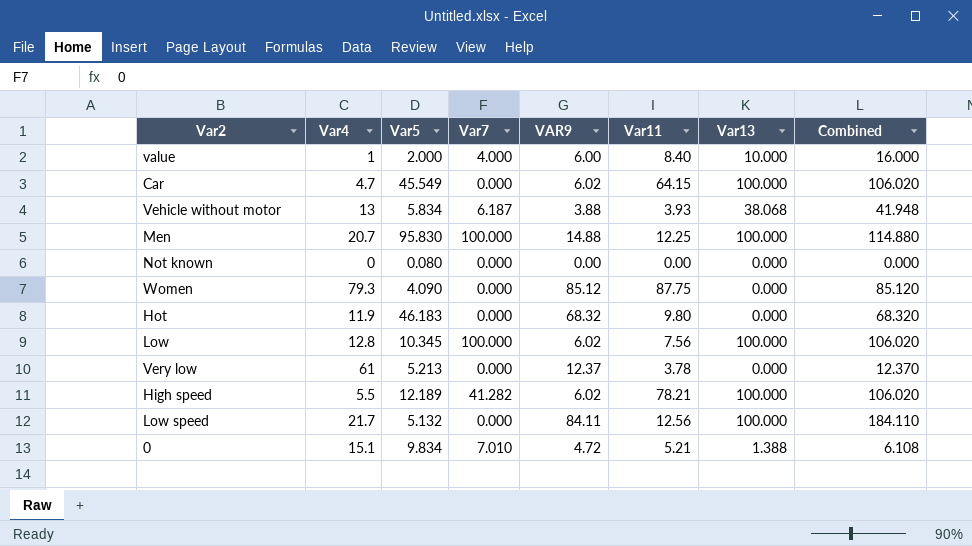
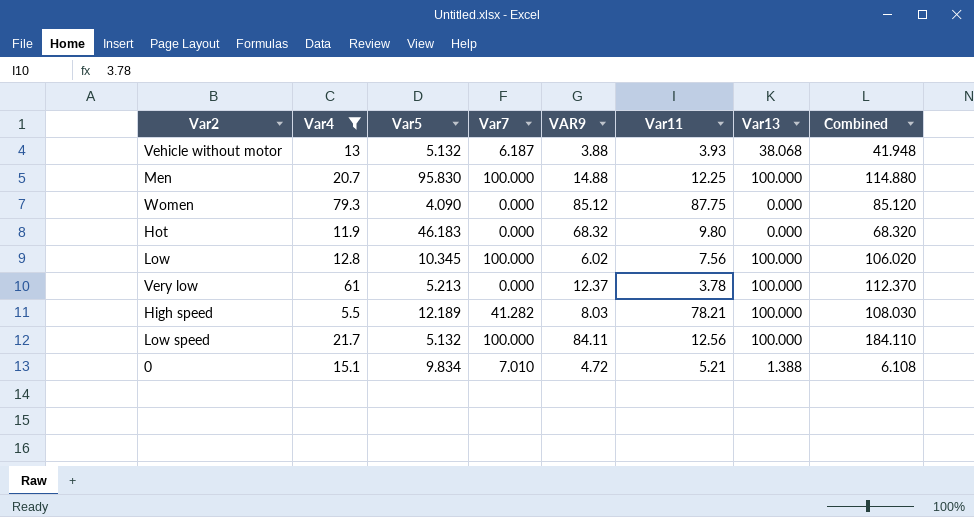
filter: none -> Var4 >= 5.5
Vehicle without motor | Var5: 5.834 -> 5.132
Very low | Var13: 0.000 -> 100.000
Very low | Combined: 12.370 -> 112.370
High speed | VAR9: 6.02 -> 8.03
High speed | Combined: 106.020 -> 108.030
Low speed | Var7: 0.000 -> 100.000

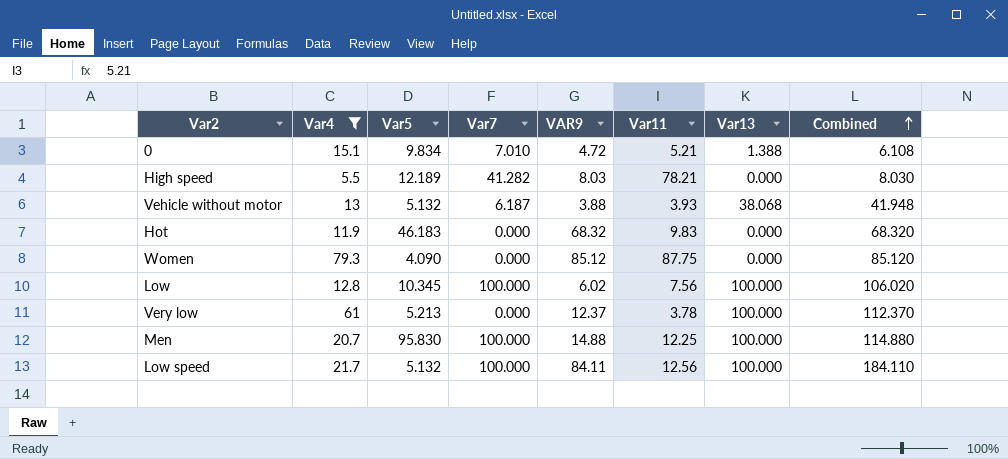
row order: none -> Combined ascending
High speed | Var13: 100.000 -> 0.000
High speed | Combined: 108.030 -> 8.030
Hot | Var11: 9.80 -> 9.83

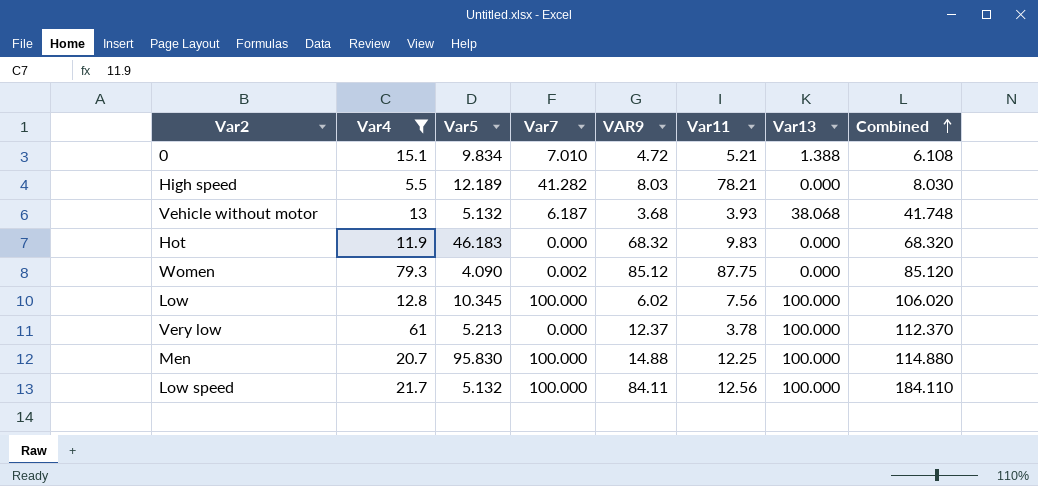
Vehicle without motor | VAR9: 3.88 -> 3.68
Vehicle without motor | Combined: 41.948 -> 41.748
Women | Var7: 0.000 -> 0.002

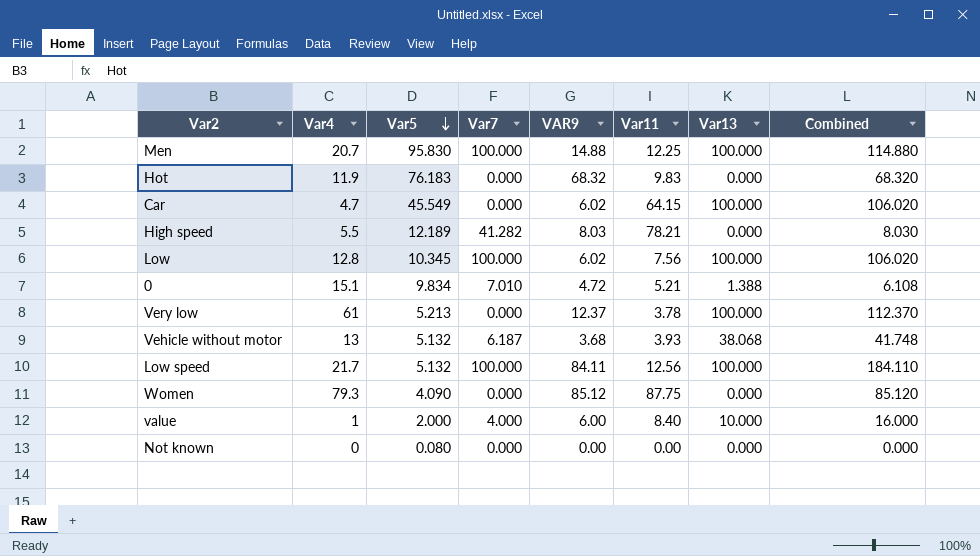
filter: Var4 >= 5.5 -> none
row order: Combined ascending -> Var5 descending
Hot | Var5: 46.183 -> 76.183
Women | Var7: 0.002 -> 0.000

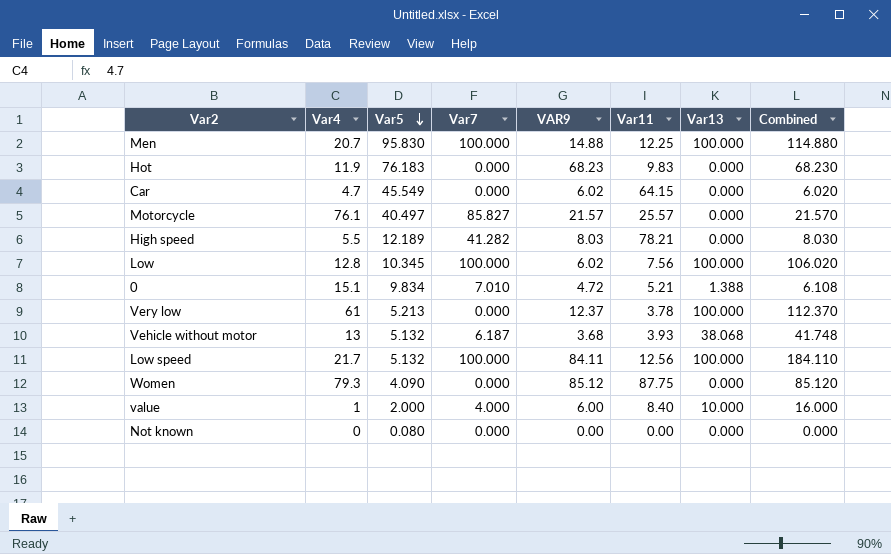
Hot | VAR9: 68.32 -> 68.23
Hot | Combined: 68.320 -> 68.230
Car | Var13: 100.000 -> 0.000
Car | Combined: 106.020 -> 6.020
row Motorcycle: none -> 76.1 | 40.497 | 85.827 | 21.57 | 25.57 | 0.000 | 21.570

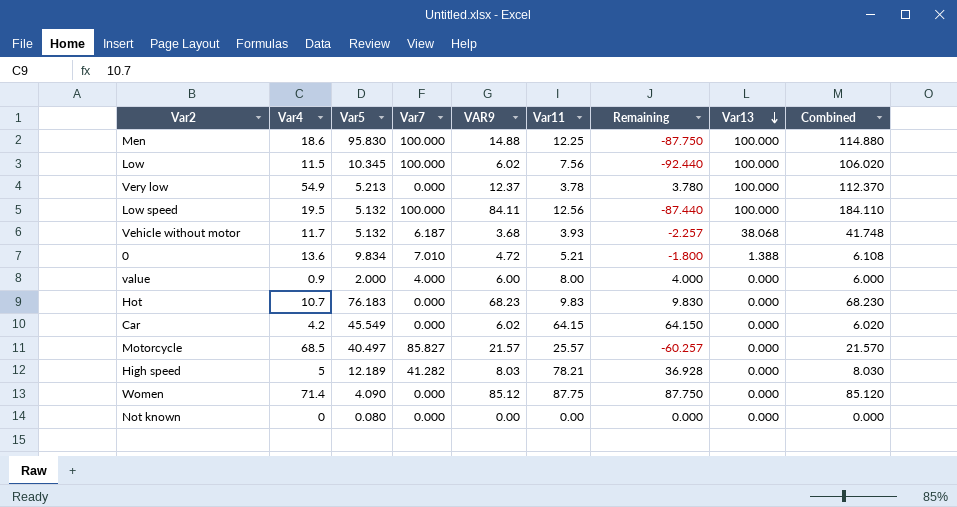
row order: Var5 descending -> Var13 descending
column Remaining | formula: none -> [Var11] - [Var7]
Men | Var4: 20.7 -> 18.6
Low | Var4: 12.8 -> 11.5
Very low | Var4: 61 -> 54.9
Low speed | Var4: 21.7 -> 19.5
Vehicle without motor | Var4: 13 -> 11.7
0 | Var4: 15.1 -> 13.6
value | Var4: 1 -> 0.9
value | Var11: 8.40 -> 8.00
value | Var13: 10.000 -> 0.000
value | Combined: 16.000 -> 6.000
Hot | Var4: 11.9 -> 10.7
Car | Var4: 4.7 -> 4.2
Motorcycle | Var4: 76.1 -> 68.5
High speed | Var4: 5.5 -> 5
Women | Var4: 79.3 -> 71.4

